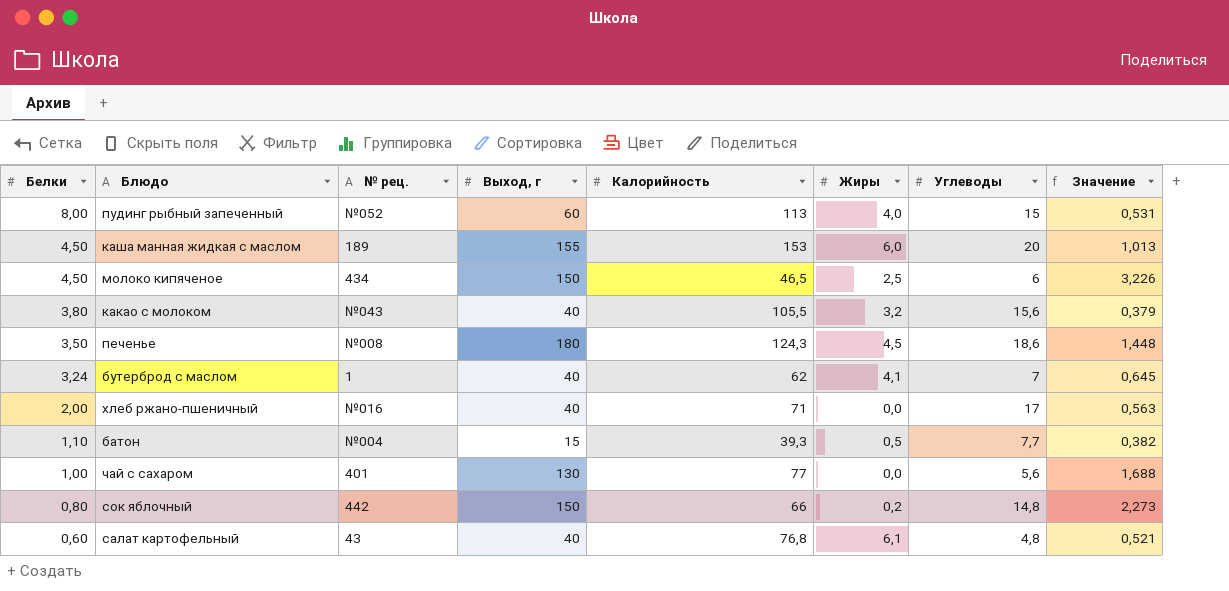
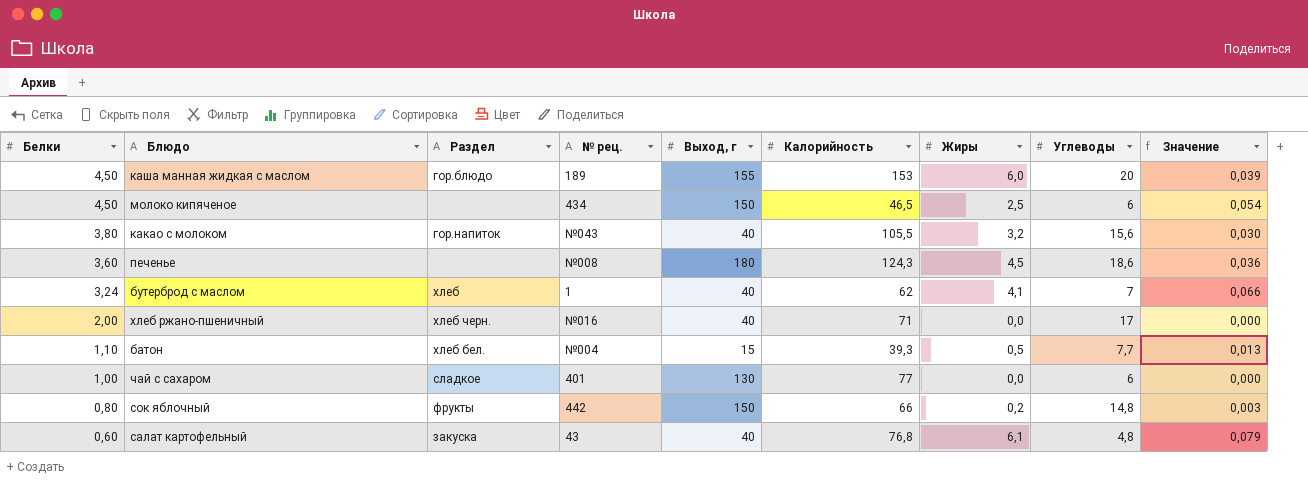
column Раздел | position: none -> 3
column Значение | formula: [Выход, г] / [Калорийность] -> [Жиры] / [Калорийность]
row пудинг рыбный запеченный: 8,00 | №052 | 60 | 113 | 4,0 | 15 | 0,531 -> none
печенье | Белки: 3,50 -> 3,60
чай с сахаром | Углеводы: 5,6 -> 6

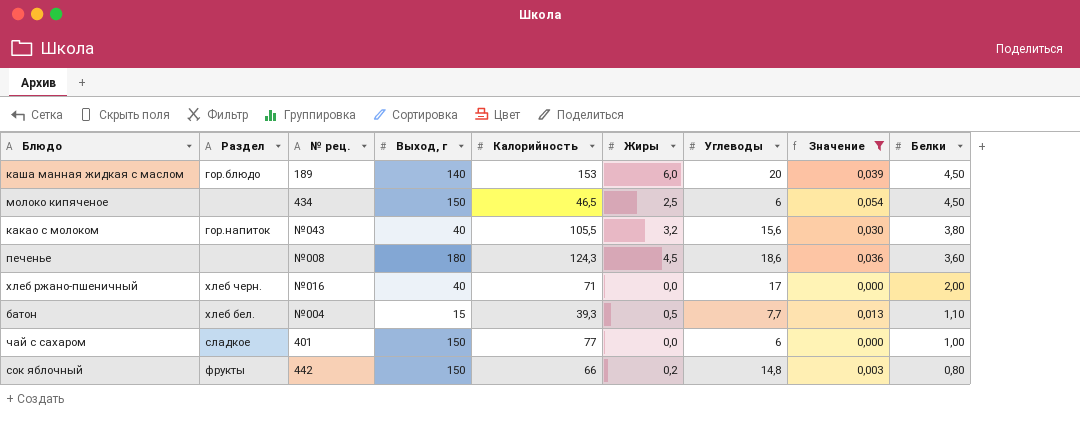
filter: none -> Значение <= 0,054
column Белки | position: 1 -> 9
каша манная жидкая с маслом | Выход, г: 155 -> 140
чай с сахаром | Выход, г: 130 -> 150

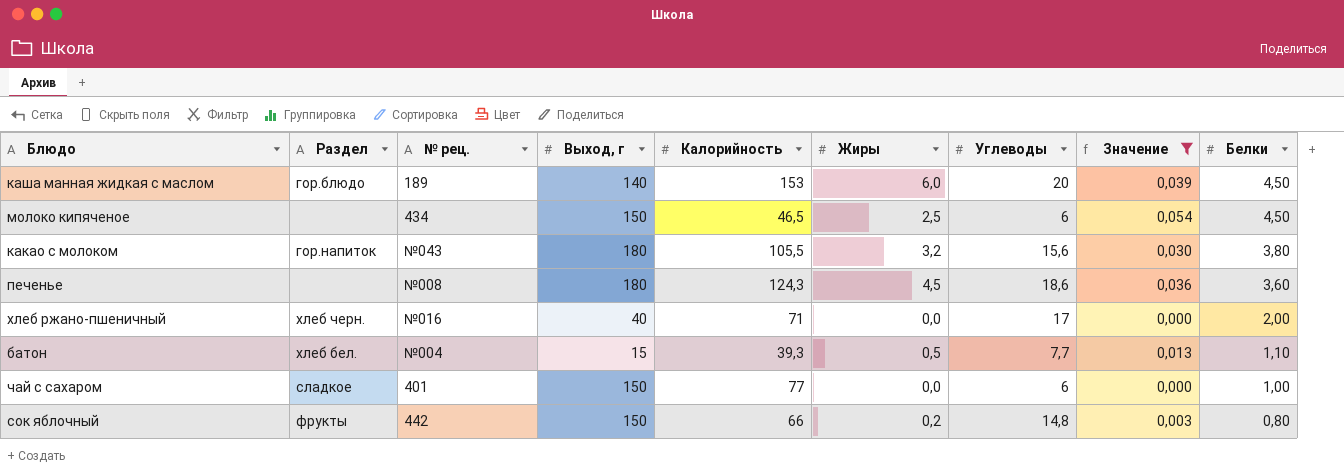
какао с молоком | Выход, г: 40 -> 180

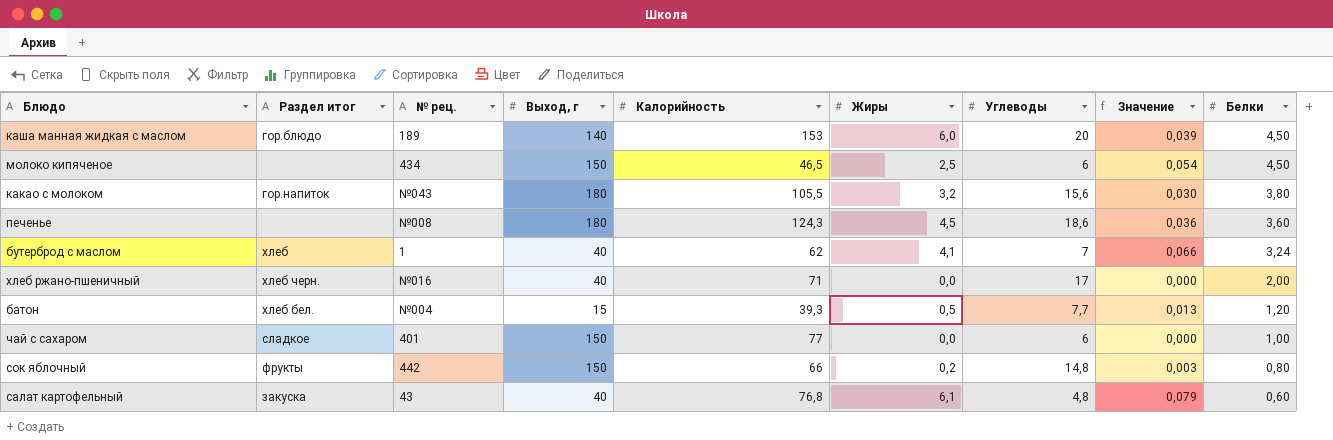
filter: Значение <= 0,054 -> none
column name: Раздел -> Раздел итог
батон | Белки: 1,10 -> 1,20

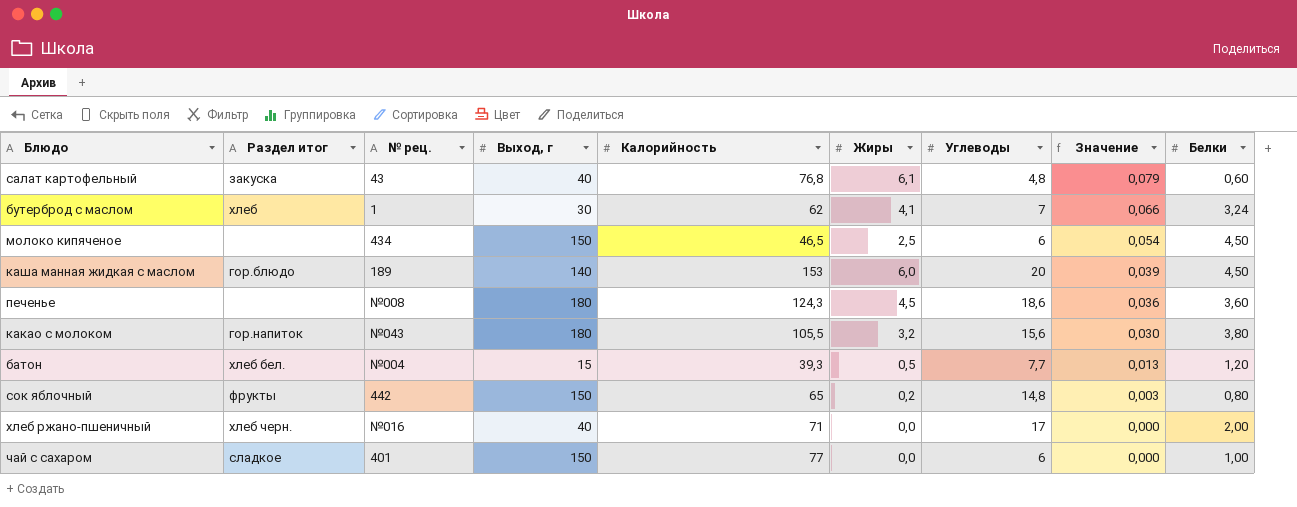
row order: Белки descending -> Значение descending
бутерброд с маслом | Выход, г: 40 -> 30
сок яблочный | Калорийность: 66 -> 65

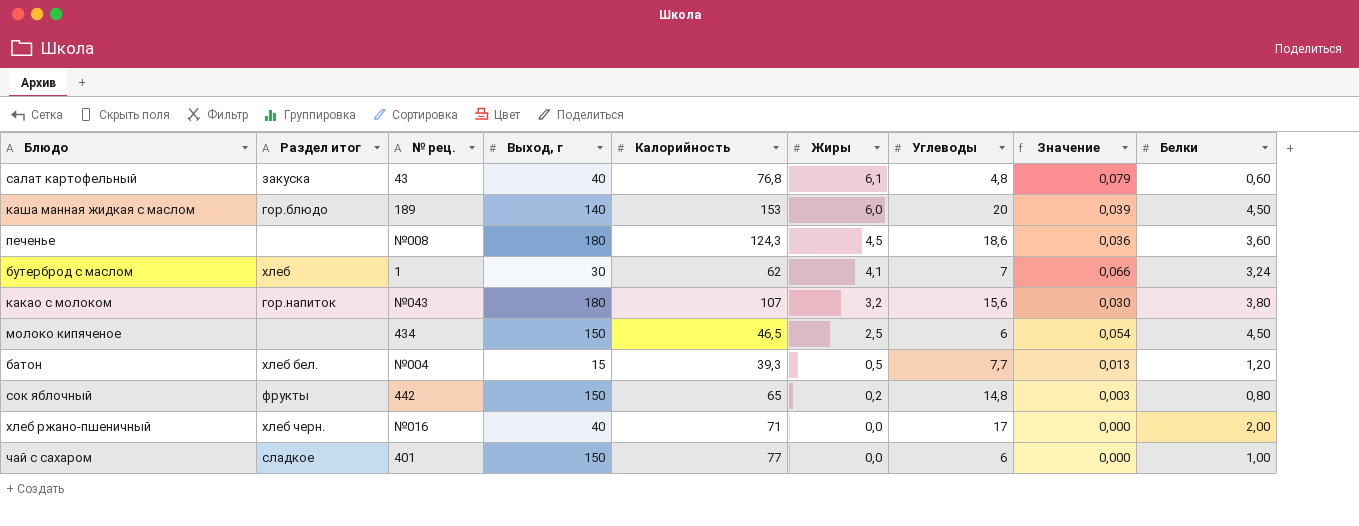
row order: Значение descending -> Жиры descending
какао с молоком | Калорийность: 105,5 -> 107

